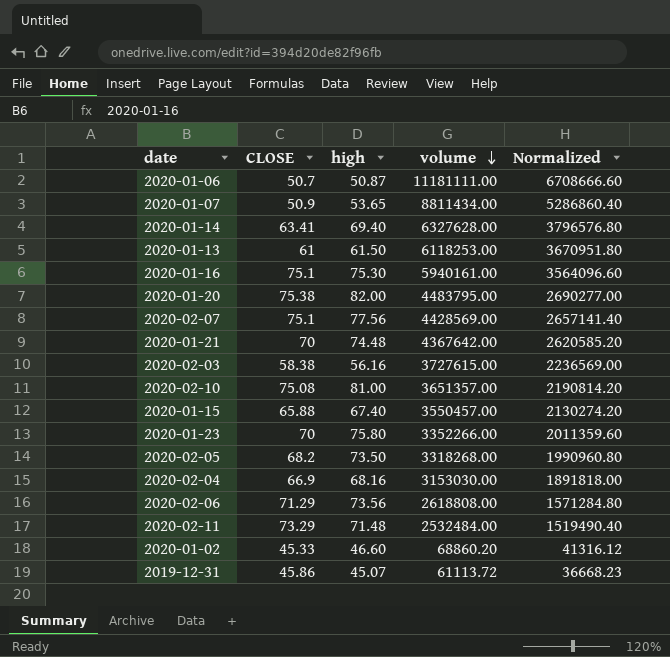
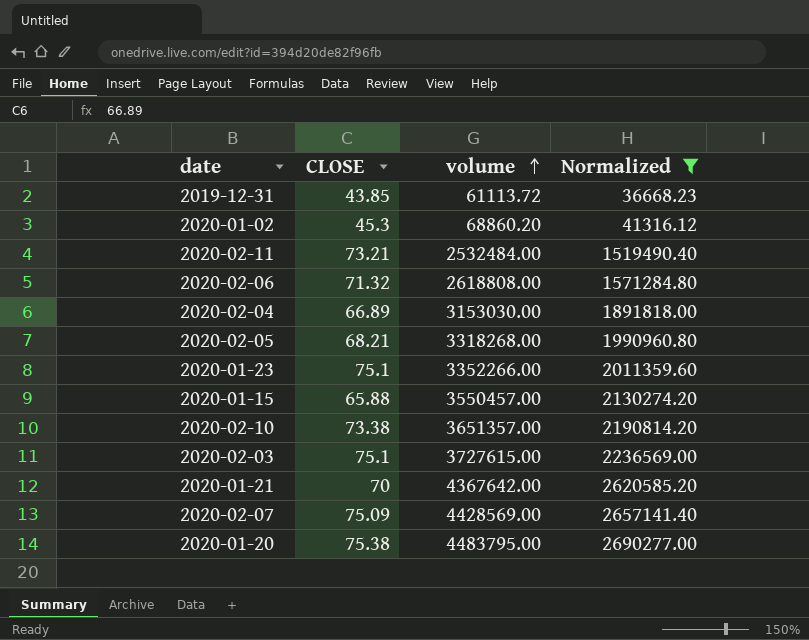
filter: none -> Normalized <= 2690277.00
row order: volume descending -> volume ascending
column high | position: 3 -> none
2019-12-31 | CLOSE: 45.86 -> 43.85
2020-01-02 | CLOSE: 45.33 -> 45.3
2020-02-11 | CLOSE: 73.29 -> 73.21
2020-02-06 | CLOSE: 71.29 -> 71.32
2020-02-04 | CLOSE: 66.9 -> 66.89
2020-02-05 | CLOSE: 68.2 -> 68.21
2020-01-23 | CLOSE: 70 -> 75.1
2020-02-10 | CLOSE: 75.08 -> 73.38
2020-02-03 | CLOSE: 58.38 -> 75.1
2020-02-07 | CLOSE: 75.1 -> 75.09

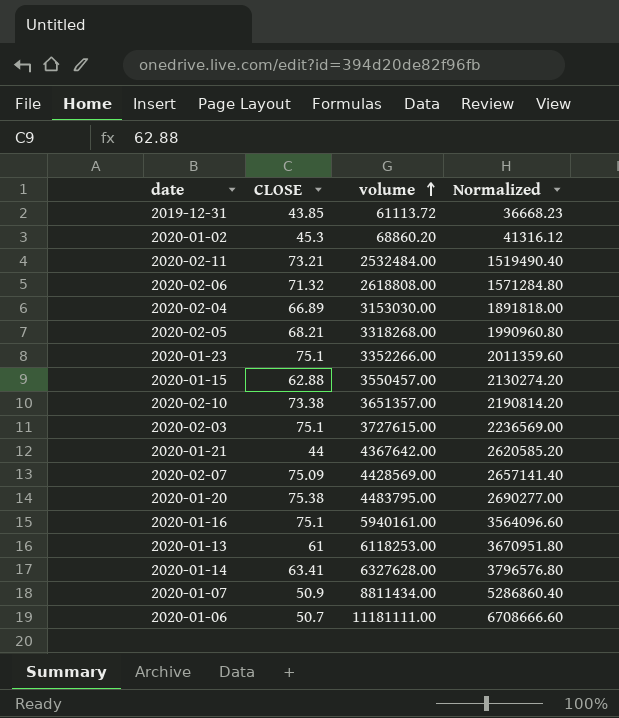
filter: Normalized <= 2690277.00 -> none
2020-01-15 | CLOSE: 65.88 -> 62.88
2020-01-21 | CLOSE: 70 -> 44

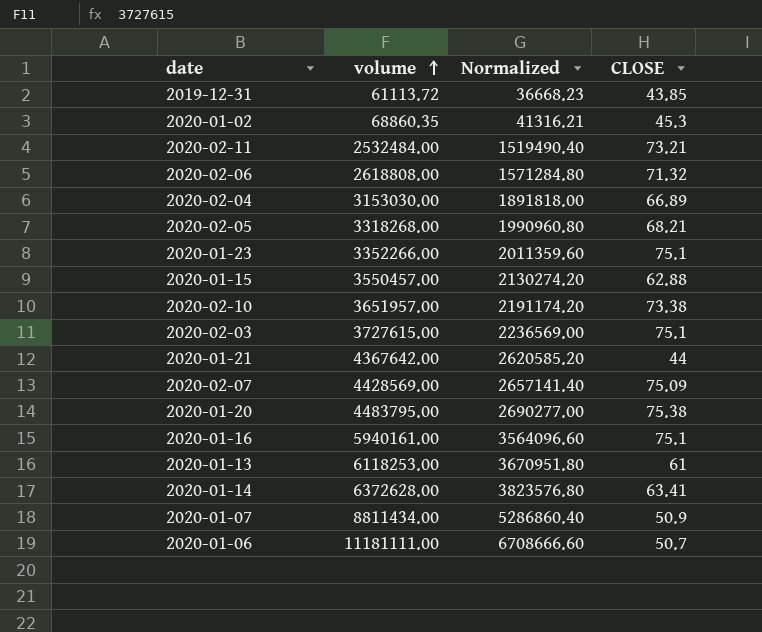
column CLOSE | position: 2 -> 4
2020-01-02 | volume: 68860.20 -> 68860.35
2020-01-02 | Normalized: 41316.12 -> 41316.21
2020-02-10 | volume: 3651357.00 -> 3651957.00
2020-02-10 | Normalized: 2190814.20 -> 2191174.20
2020-01-14 | volume: 6327628.00 -> 6372628.00
2020-01-14 | Normalized: 3796576.80 -> 3823576.80

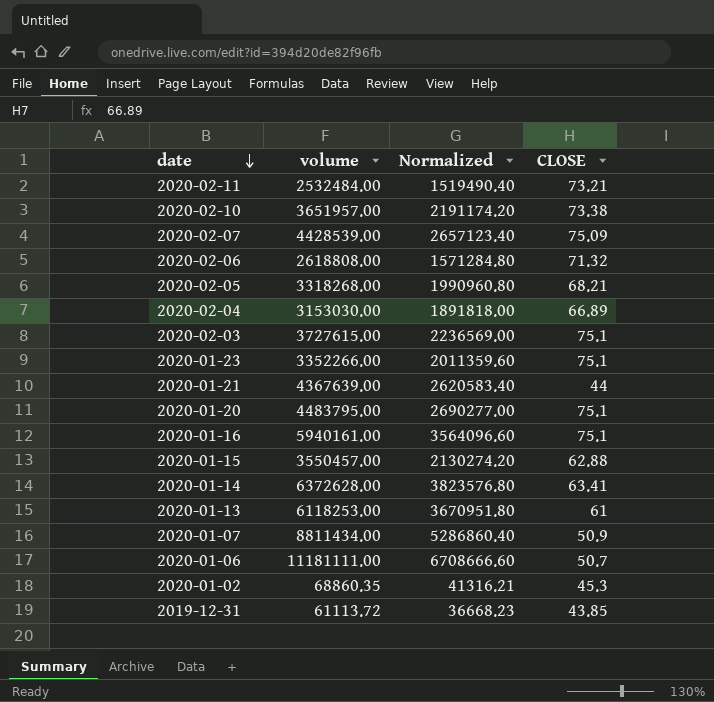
row order: volume ascending -> date descending
2020-02-07 | volume: 4428569.00 -> 4428539.00
2020-02-07 | Normalized: 2657141.40 -> 2657123.40
2020-01-21 | volume: 4367642.00 -> 4367639.00
2020-01-21 | Normalized: 2620585.20 -> 2620583.40
2020-01-20 | CLOSE: 75.38 -> 75.1

